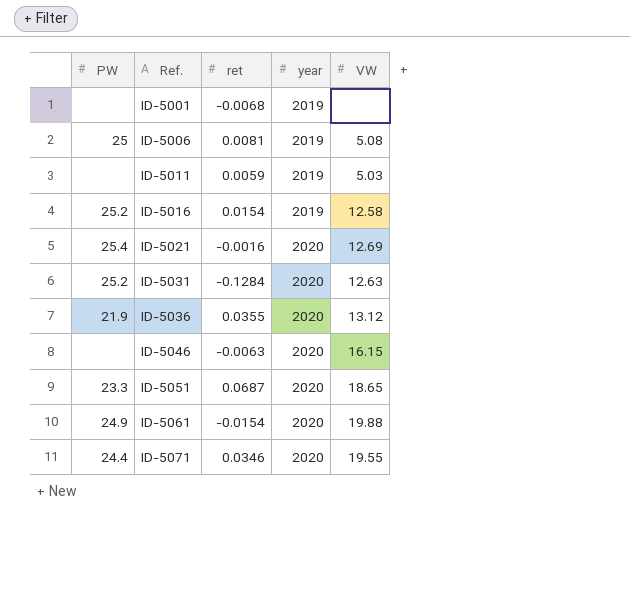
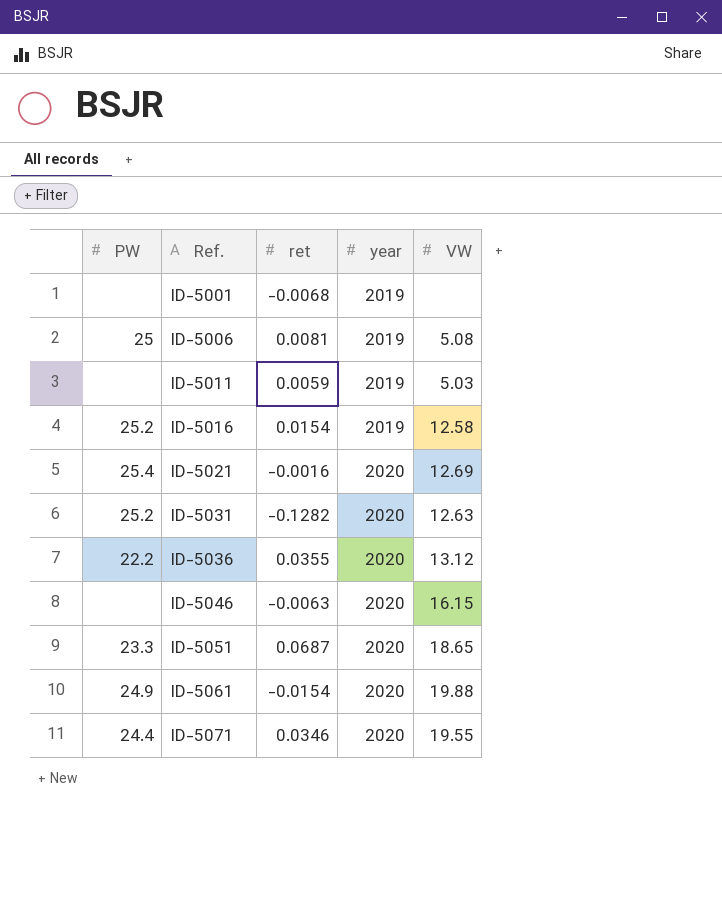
ID-5031 | ret: -0.1284 -> -0.1282
ID-5036 | PW: 21.9 -> 22.2

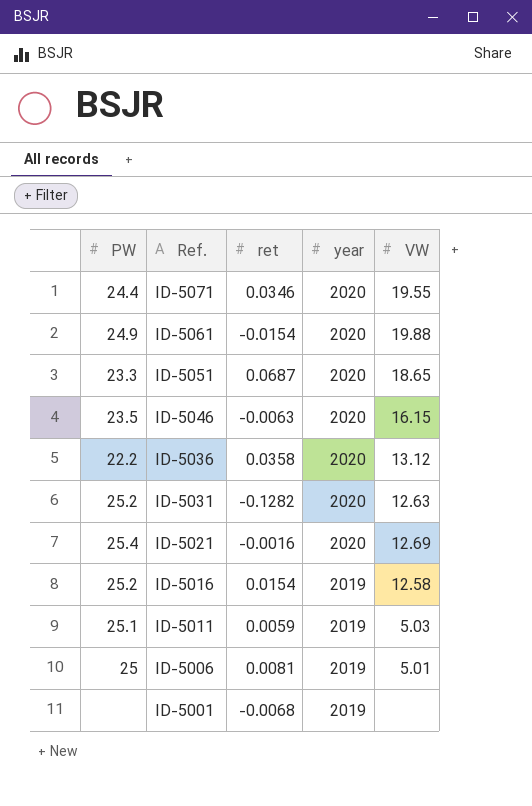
row order: Ref. ascending -> Ref. descending
ID-5046 | PW: none -> 23.5
ID-5036 | ret: 0.0355 -> 0.0358
ID-5011 | PW: none -> 25.1
ID-5006 | VW: 5.08 -> 5.01

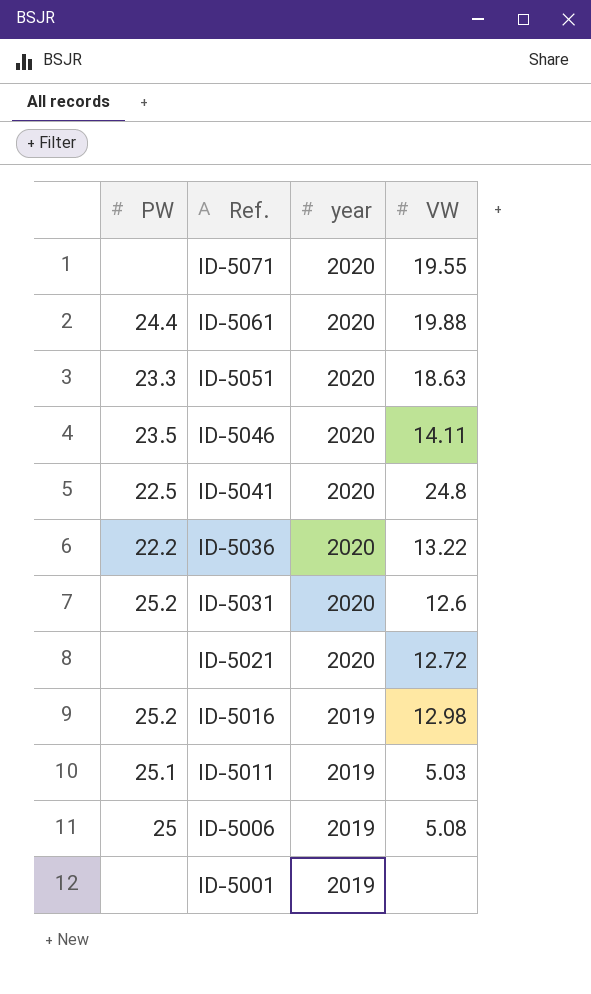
column ret | position: 3 -> none
ID-5071 | PW: 24.4 -> none
ID-5061 | PW: 24.9 -> 24.4
ID-5051 | VW: 18.65 -> 18.63
ID-5046 | VW: 16.15 -> 14.11
row ID-5041: none -> 22.5 | 2020 | 24.8
ID-5036 | VW: 13.12 -> 13.22
ID-5031 | VW: 12.63 -> 12.6
ID-5021 | PW: 25.4 -> none
ID-5021 | VW: 12.69 -> 12.72
ID-5016 | VW: 12.58 -> 12.98
ID-5006 | VW: 5.01 -> 5.08

